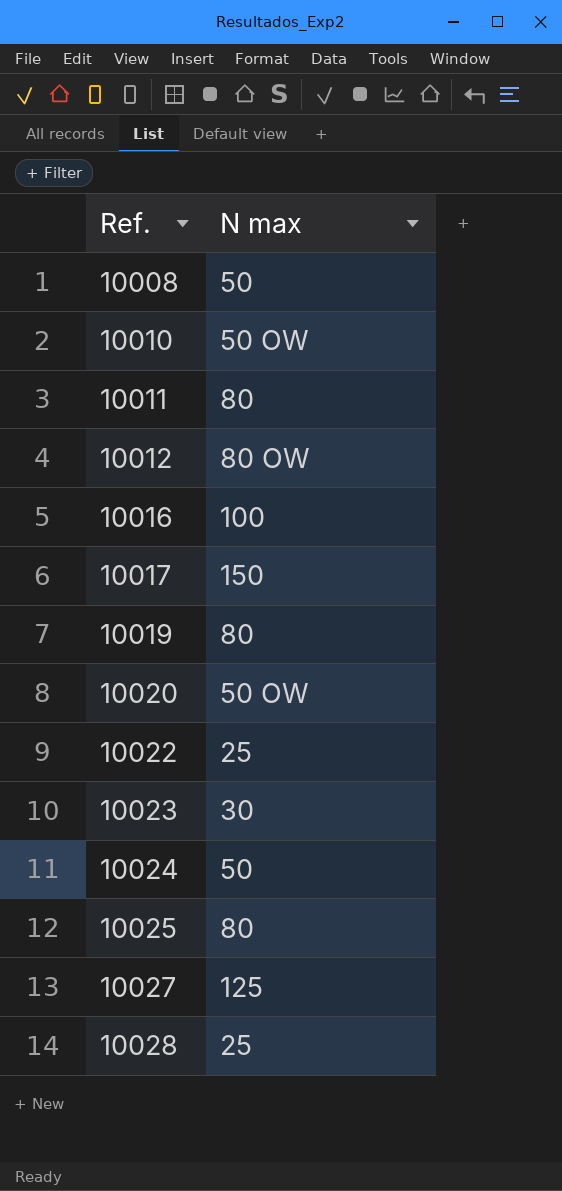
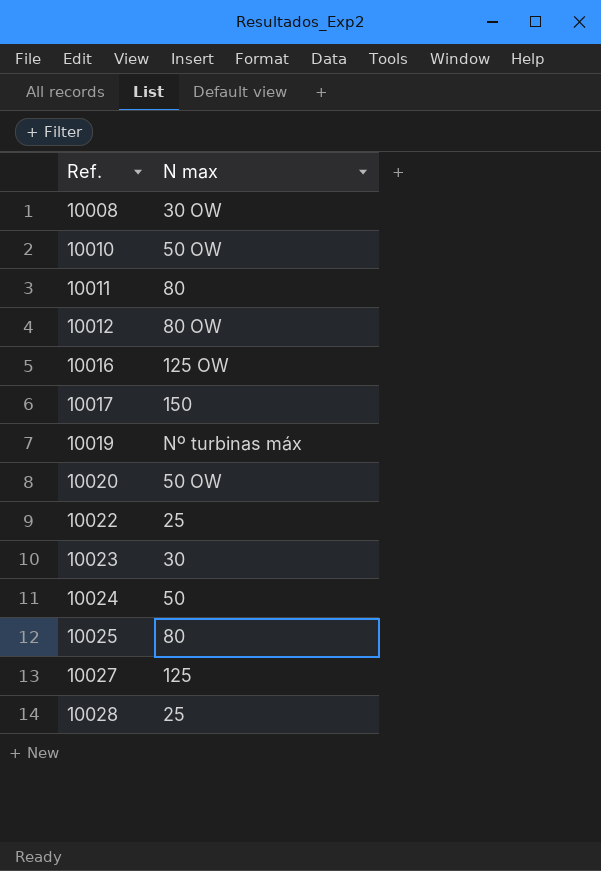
10008 | N max: 50 -> 30 OW
10016 | N max: 100 -> 125 OW
10019 | N max: 80 -> Nº turbinas máx

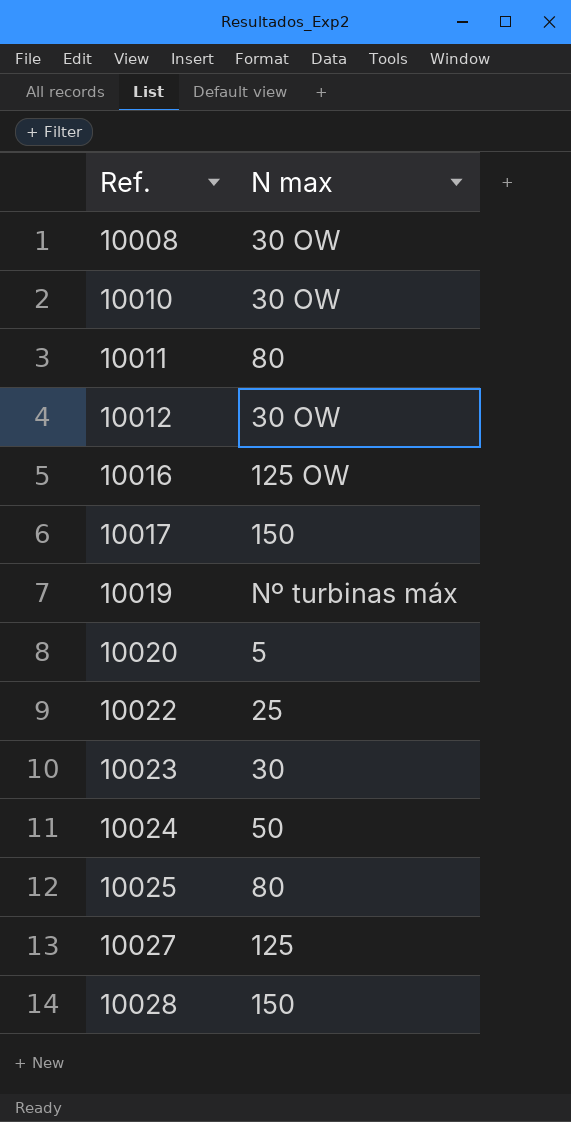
10010 | N max: 50 OW -> 30 OW
10012 | N max: 80 OW -> 30 OW
10020 | N max: 50 OW -> 5
10028 | N max: 25 -> 150

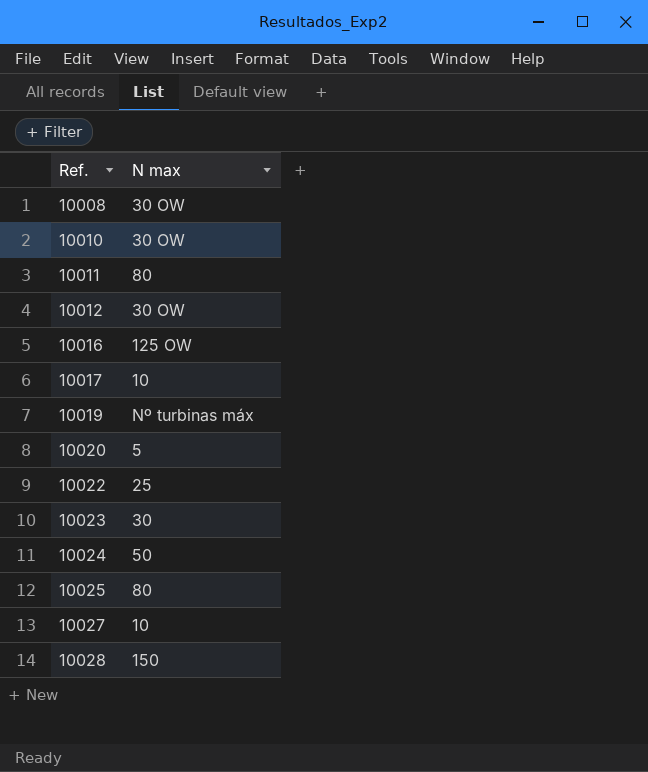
10017 | N max: 150 -> 10
10027 | N max: 125 -> 10

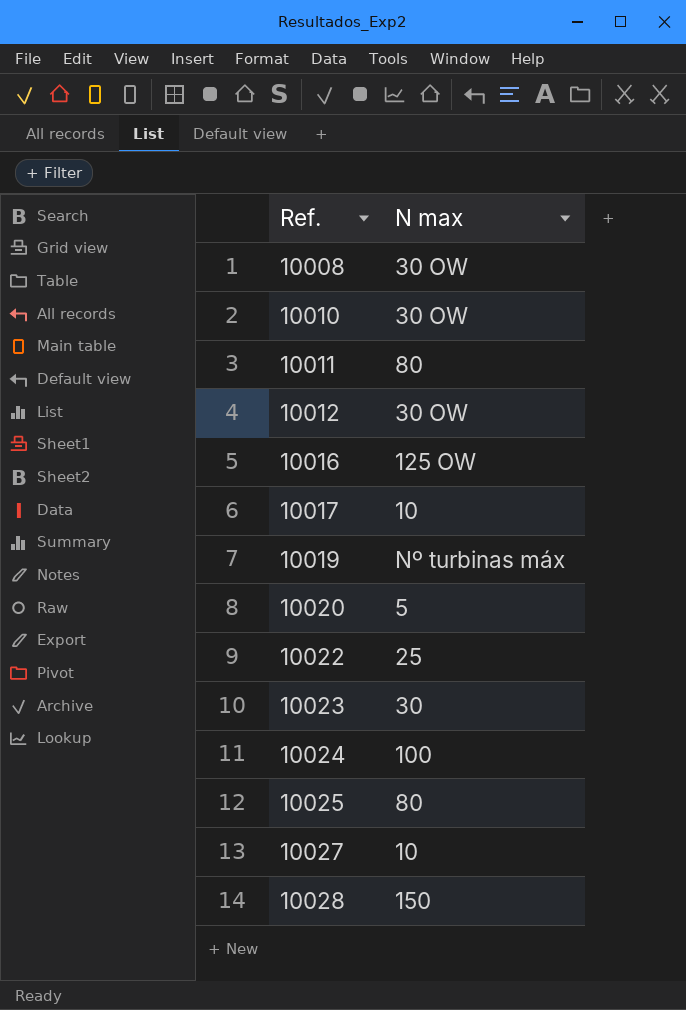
10024 | N max: 50 -> 100

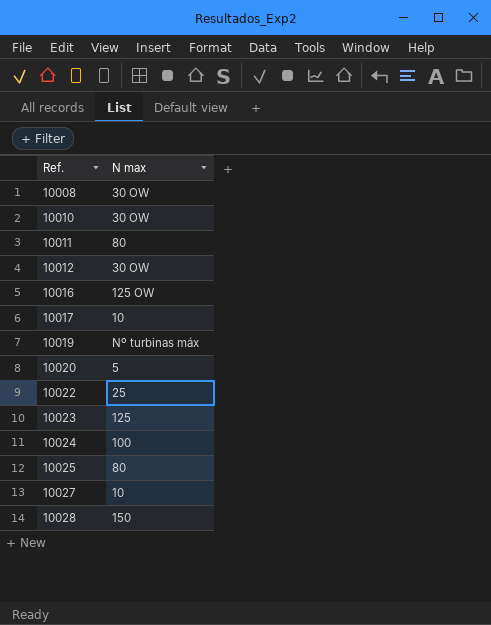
10023 | N max: 30 -> 125

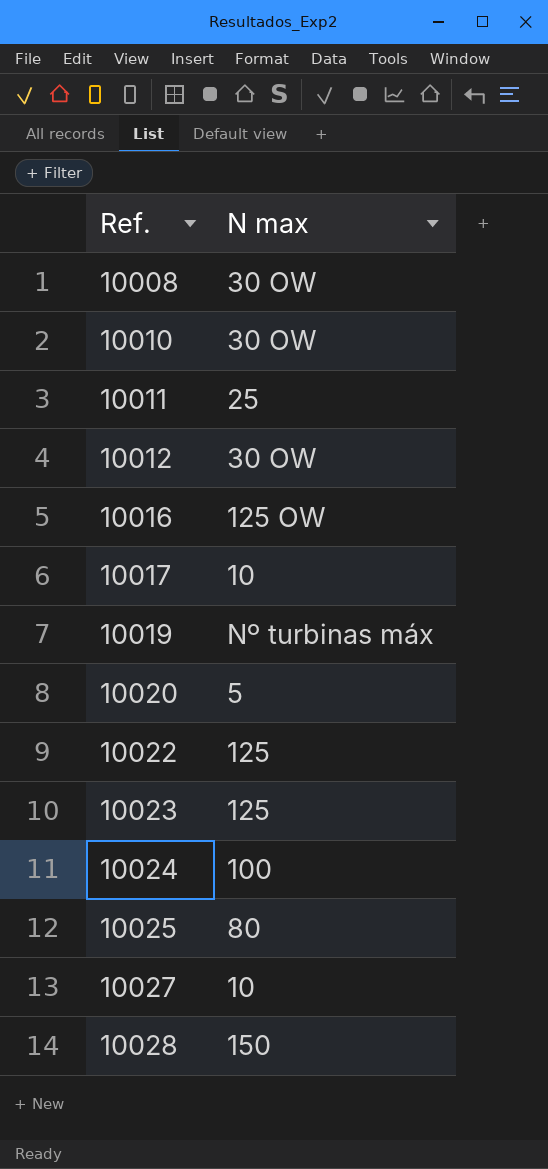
10011 | N max: 80 -> 25
10022 | N max: 25 -> 125

